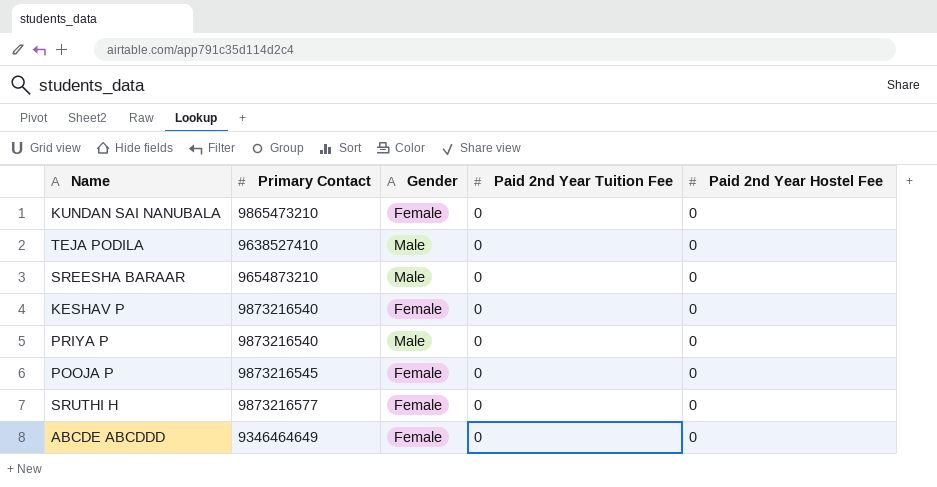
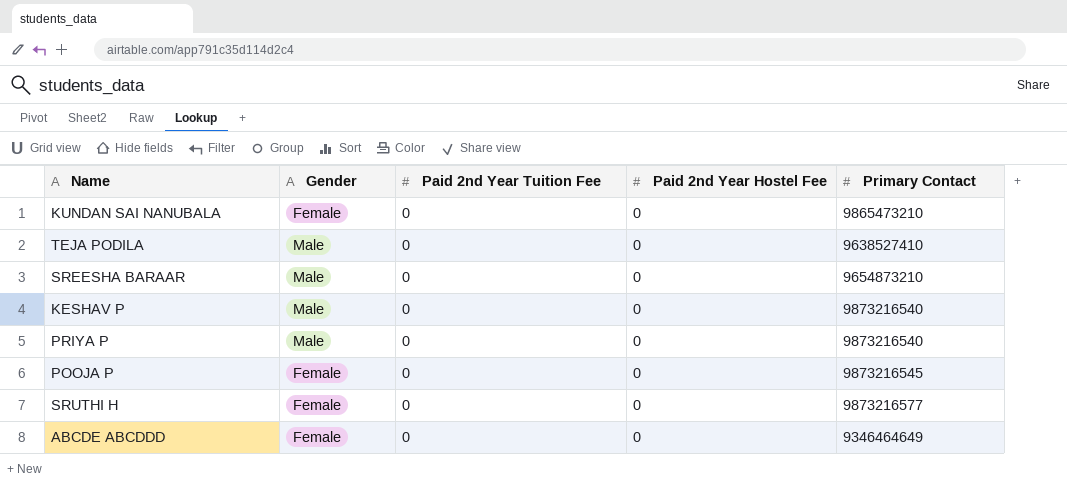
column Primary Contact | position: 2 -> 5
KESHAV P | Gender: Female -> Male

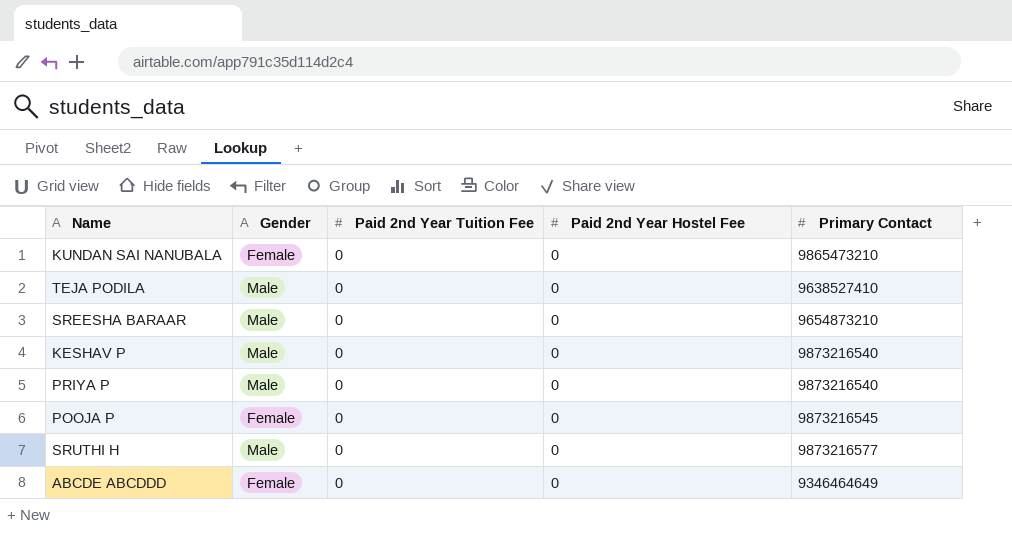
SRUTHI H | Gender: Female -> Male

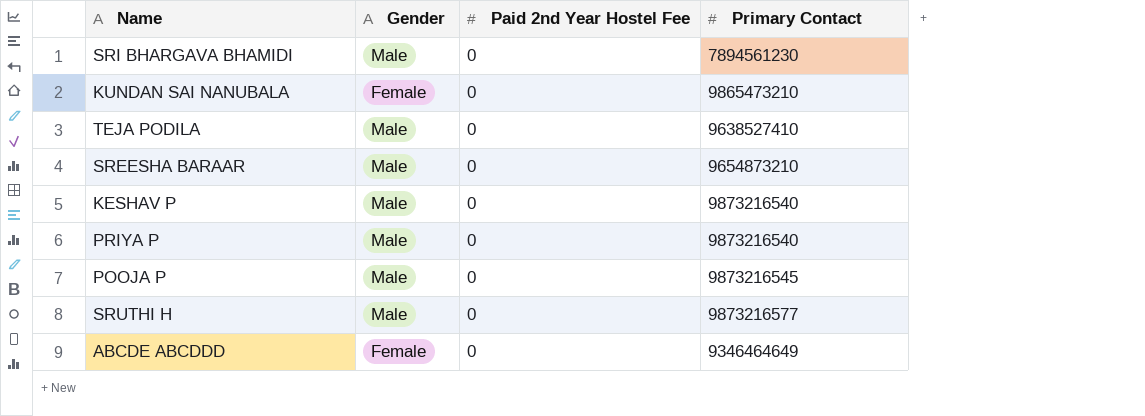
column Paid 2nd Year Tuition Fee | position: 3 -> none
row SRI BHARGAVA BHAMIDI: none -> Male | 0 | 7894561230
POOJA P | Gender: Female -> Male

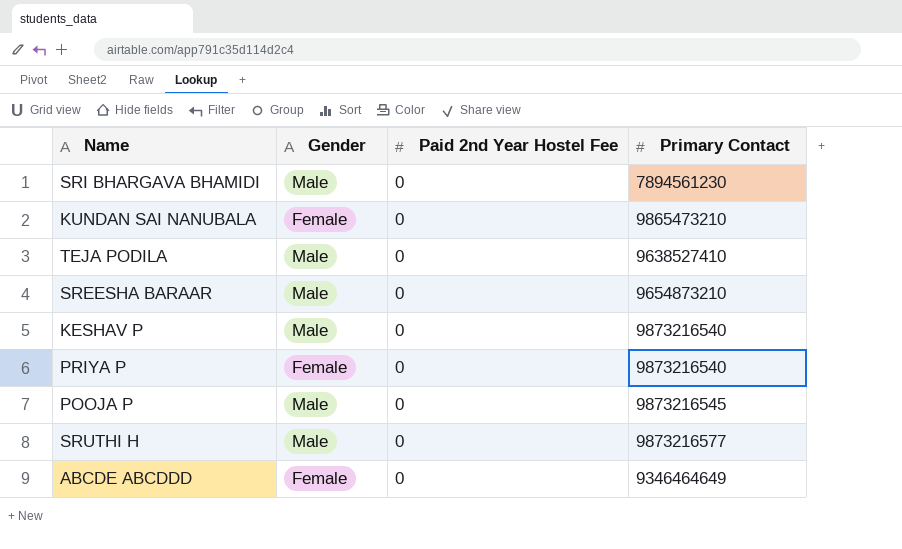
PRIYA P | Gender: Male -> Female

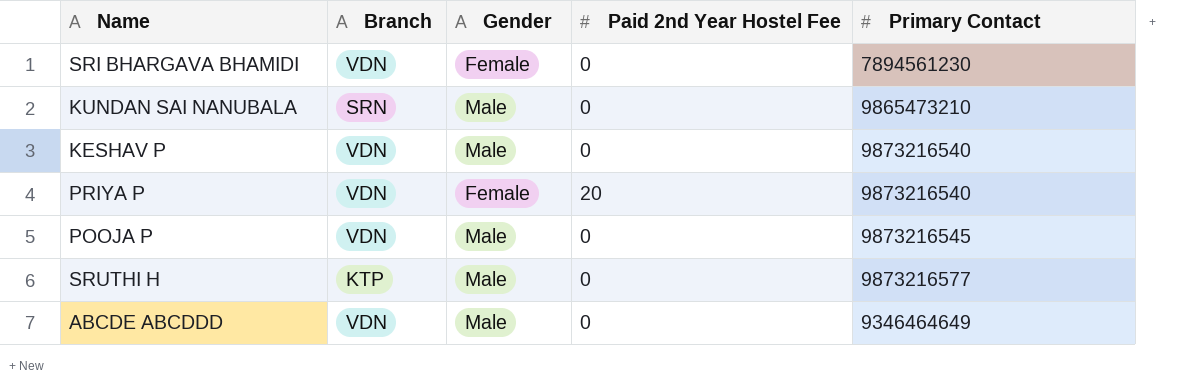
column Branch | position: none -> 2
row TEJA PODILA: Male | 0 | 9638527410 -> none
row SREESHA BARAAR: Male | 0 | 9654873210 -> none
SRI BHARGAVA BHAMIDI | Gender: Male -> Female
KUNDAN SAI NANUBALA | Gender: Female -> Male
PRIYA P | Paid 2nd Year Hostel Fee: 0 -> 20
ABCDE ABCDDD | Gender: Female -> Male

